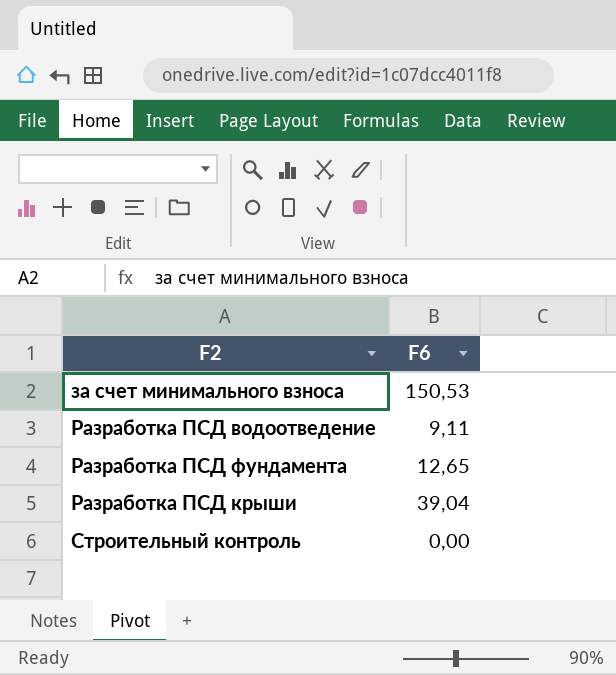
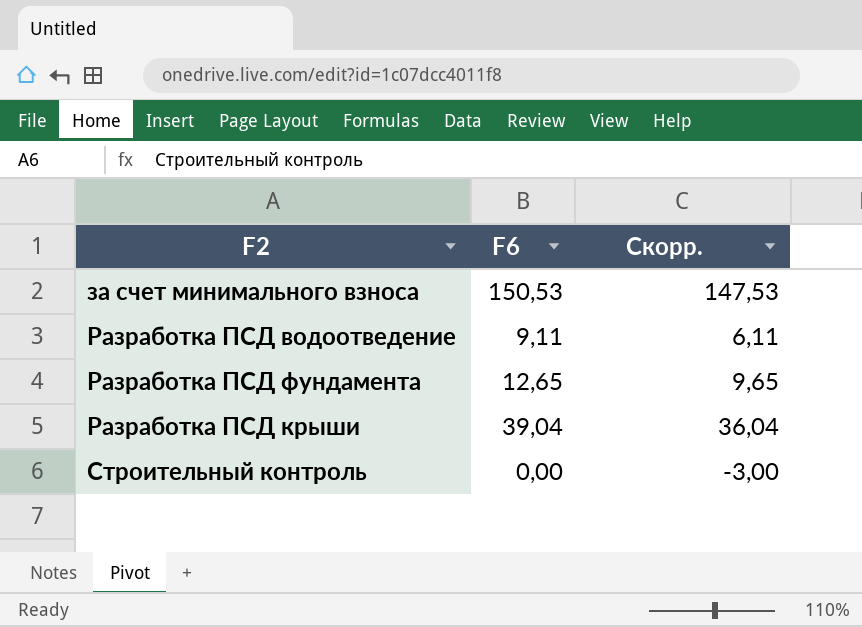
column Скорр. | formula: none -> [F6] - 3

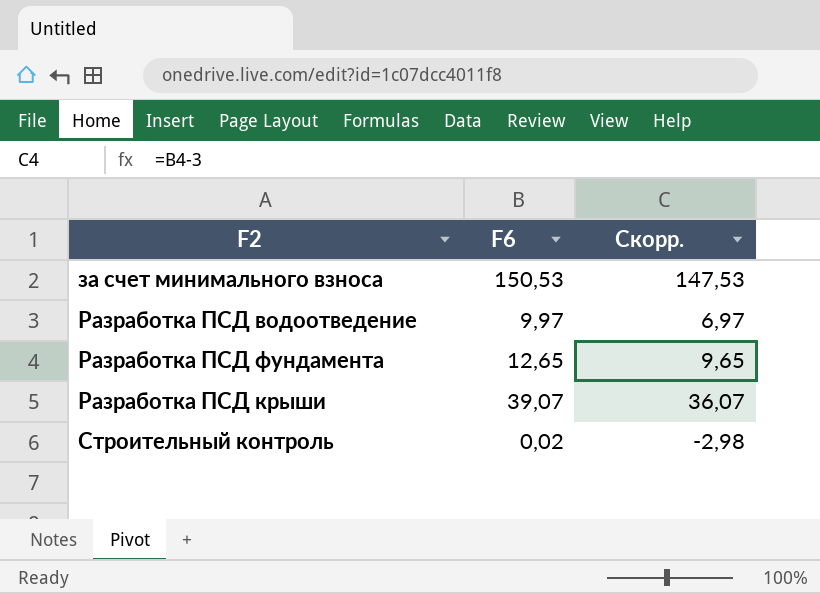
Разработка ПСД водоотведение | F6: 9,11 -> 9,97
Разработка ПСД водоотведение | Скорр.: 6,11 -> 6,97
Разработка ПСД крыши | F6: 39,04 -> 39,07
Разработка ПСД крыши | Скорр.: 36,04 -> 36,07
Строительный контроль | F6: 0,00 -> 0,02
Строительный контроль | Скорр.: -3,00 -> -2,98

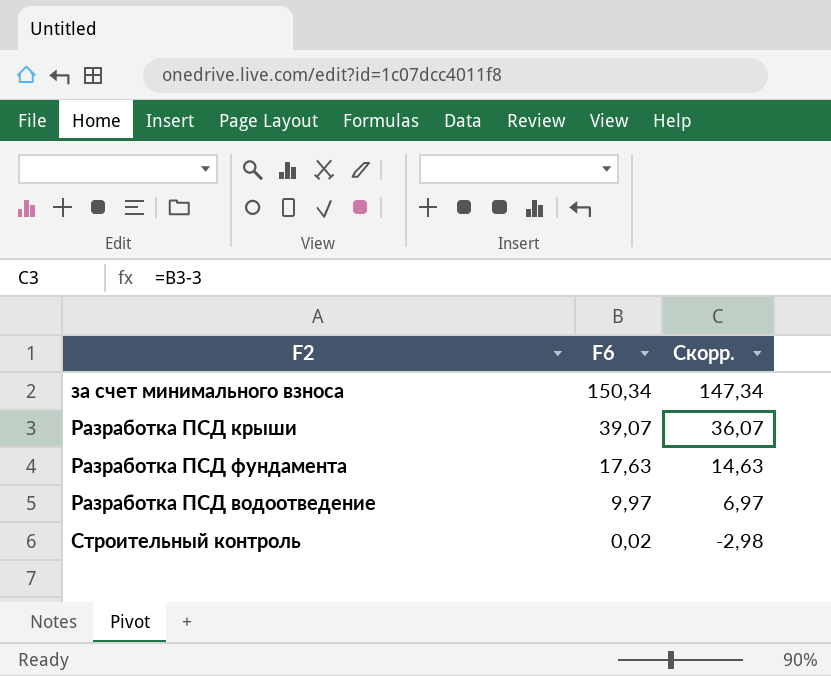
row order: none -> F6 descending
за счет минимального взноса | F6: 150,53 -> 150,34
за счет минимального взноса | Скорр.: 147,53 -> 147,34
Разработка ПСД фундамента | F6: 12,65 -> 17,63
Разработка ПСД фундамента | Скорр.: 9,65 -> 14,63

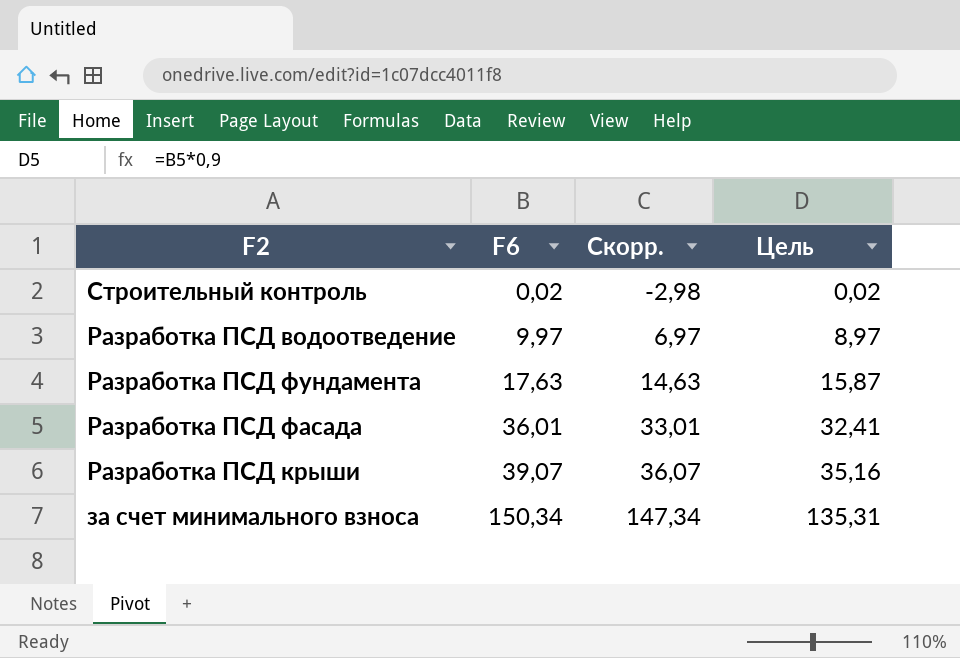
row order: F6 descending -> F6 ascending
column Цель | formula: none -> [F6] * 0,9
row Разработка ПСД фасада: none -> 36,01 | 33,01 | 32,41

